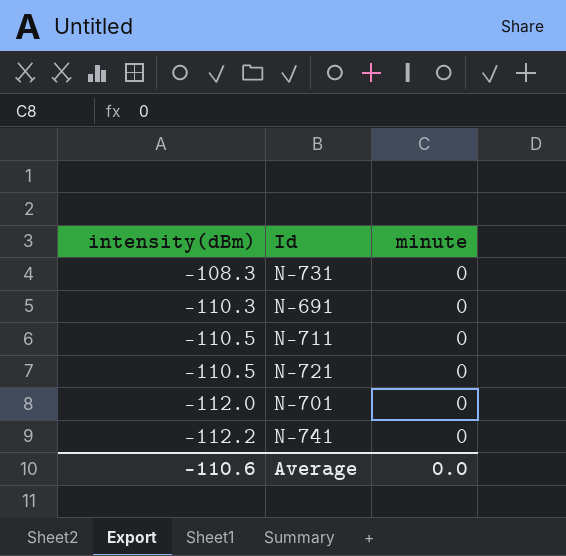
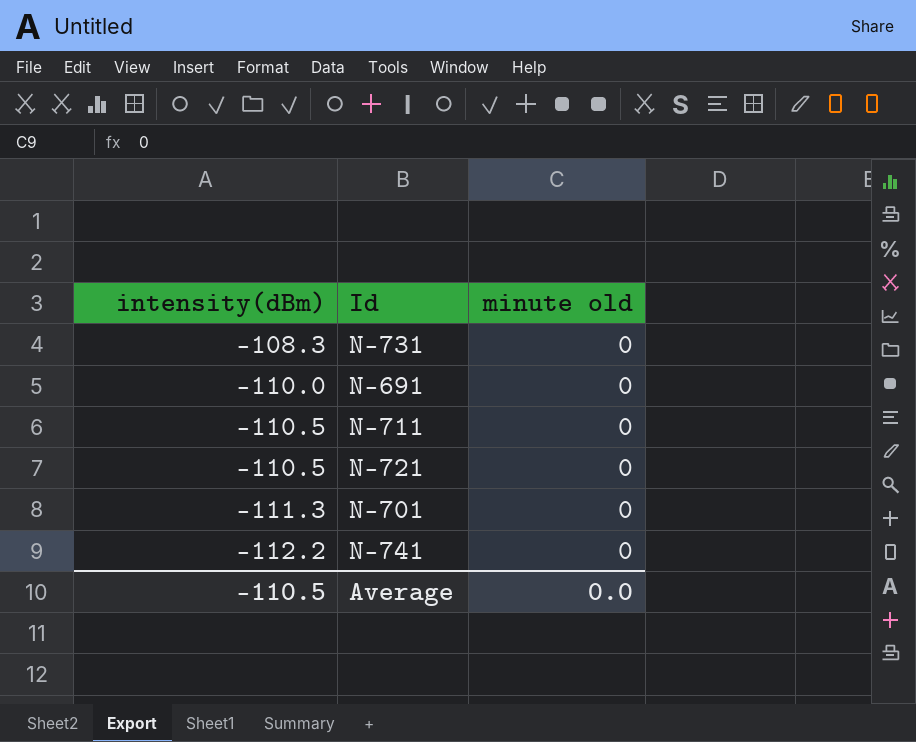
column name: minute -> minute old
N-691 | intensity(dBm): -110.3 -> -110.0
N-701 | intensity(dBm): -112.0 -> -111.3
Average | intensity(dBm): -110.6 -> -110.5

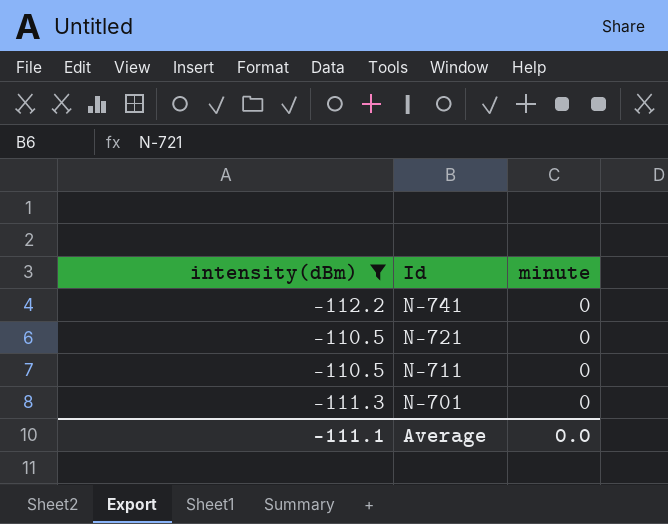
filter: none -> intensity(dBm) <= -110.5
row order: intensity(dBm) descending -> Id descending
column name: minute old -> minute
Average | intensity(dBm): -110.5 -> -111.1

